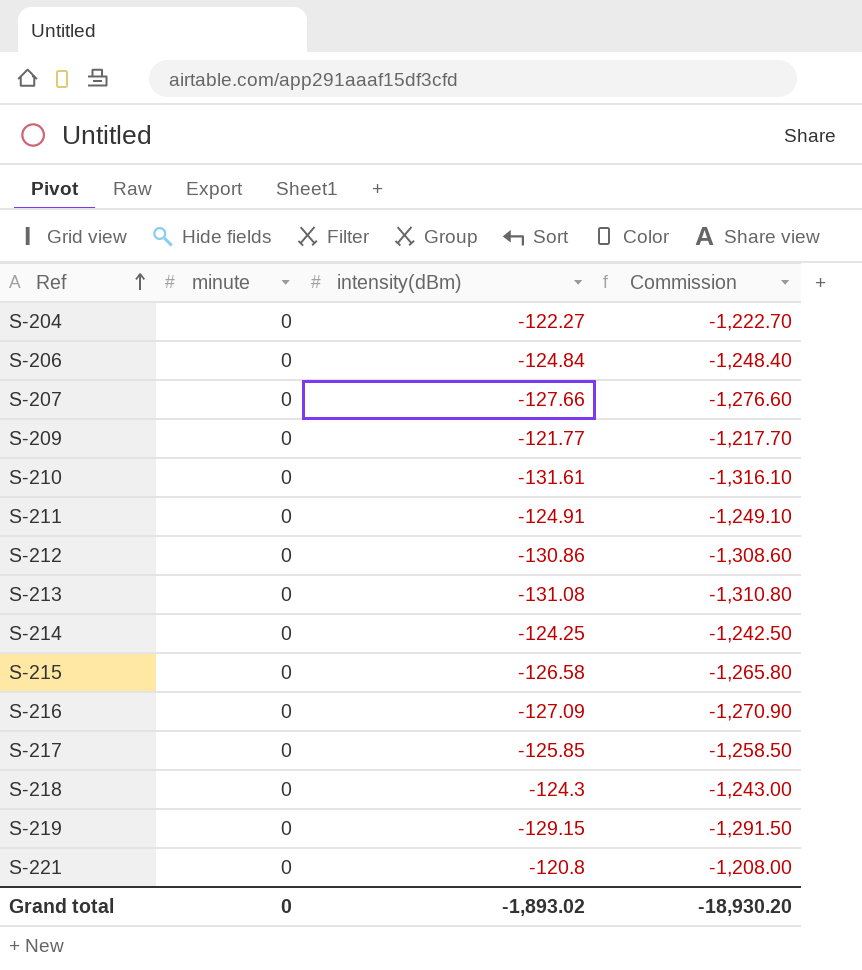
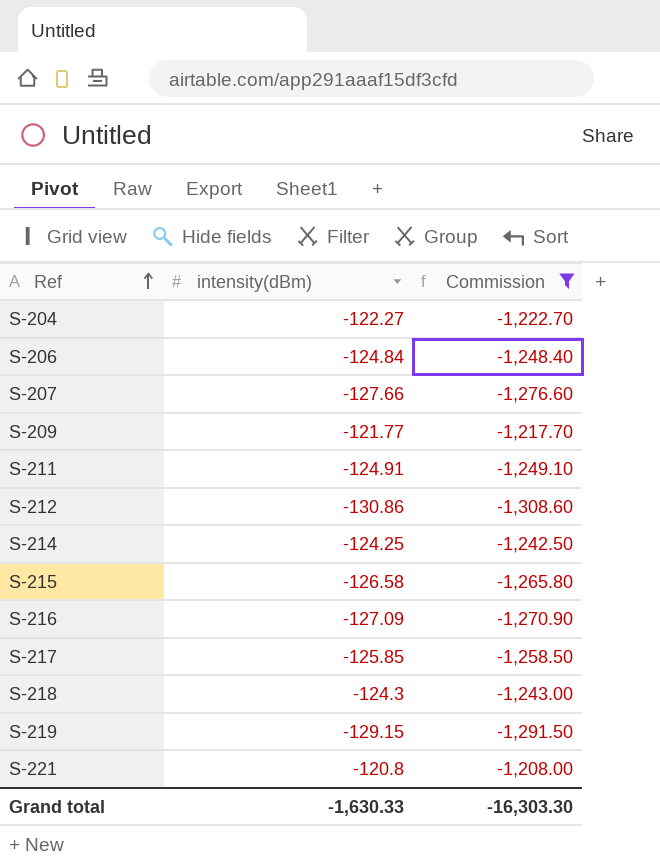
filter: none -> Commission >= -1,308.60
column minute | position: 2 -> none
Grand total | intensity(dBm): -1,893.02 -> -1,630.33
Grand total | Commission: -18,930.20 -> -16,303.30

